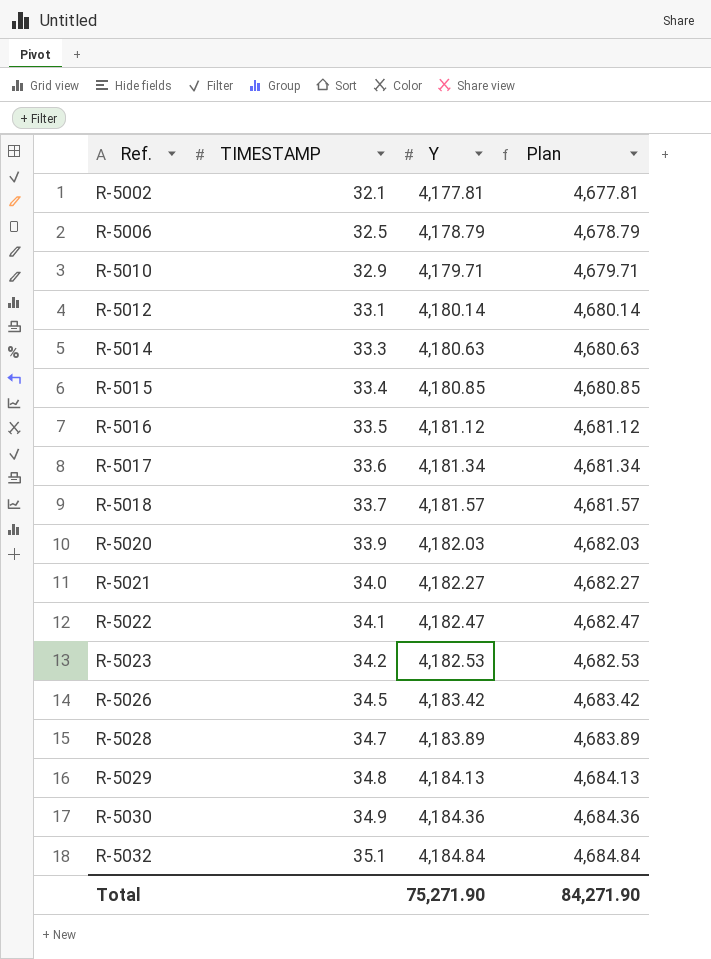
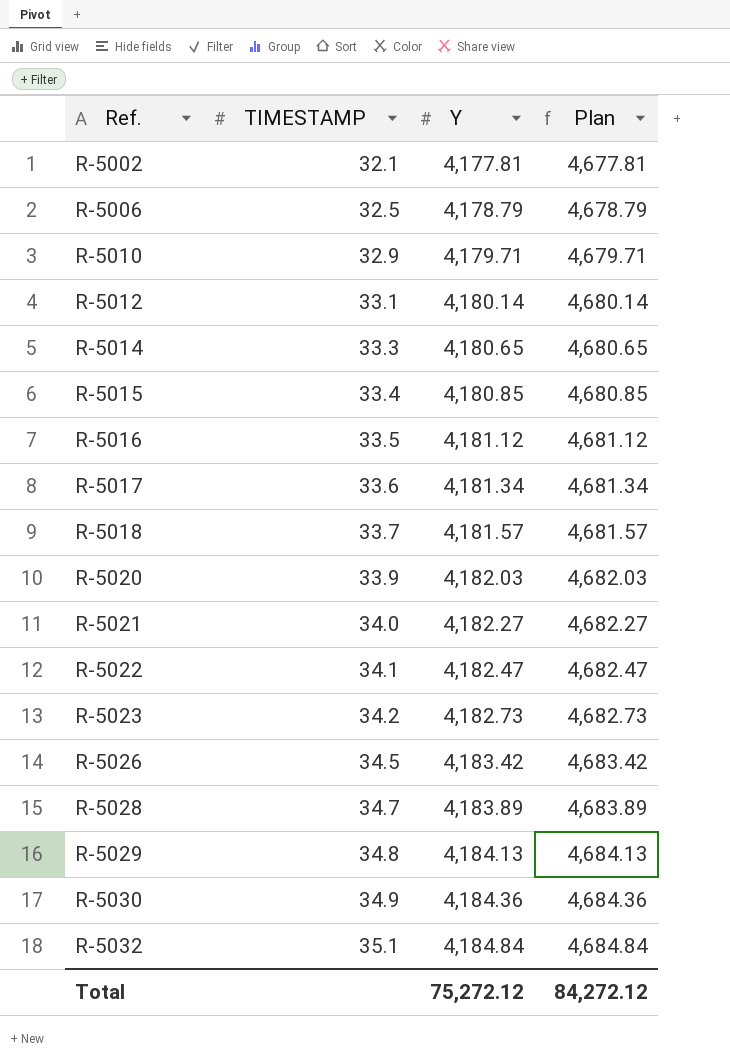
R-5014 | Y: 4,180.63 -> 4,180.65
R-5014 | Plan: 4,680.63 -> 4,680.65
R-5023 | Y: 4,182.53 -> 4,182.73
R-5023 | Plan: 4,682.53 -> 4,682.73
Total | Y: 75,271.90 -> 75,272.12
Total | Plan: 84,271.90 -> 84,272.12

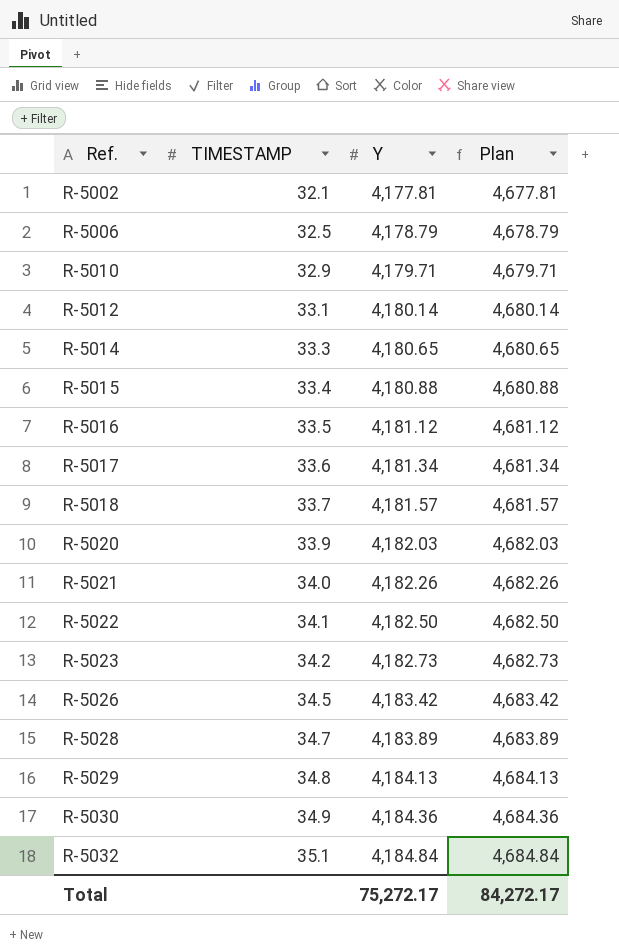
R-5015 | Y: 4,180.85 -> 4,180.88
R-5015 | Plan: 4,680.85 -> 4,680.88
R-5021 | Y: 4,182.27 -> 4,182.26
R-5021 | Plan: 4,682.27 -> 4,682.26
R-5022 | Y: 4,182.47 -> 4,182.50
R-5022 | Plan: 4,682.47 -> 4,682.50
Total | Y: 75,272.12 -> 75,272.17
Total | Plan: 84,272.12 -> 84,272.17

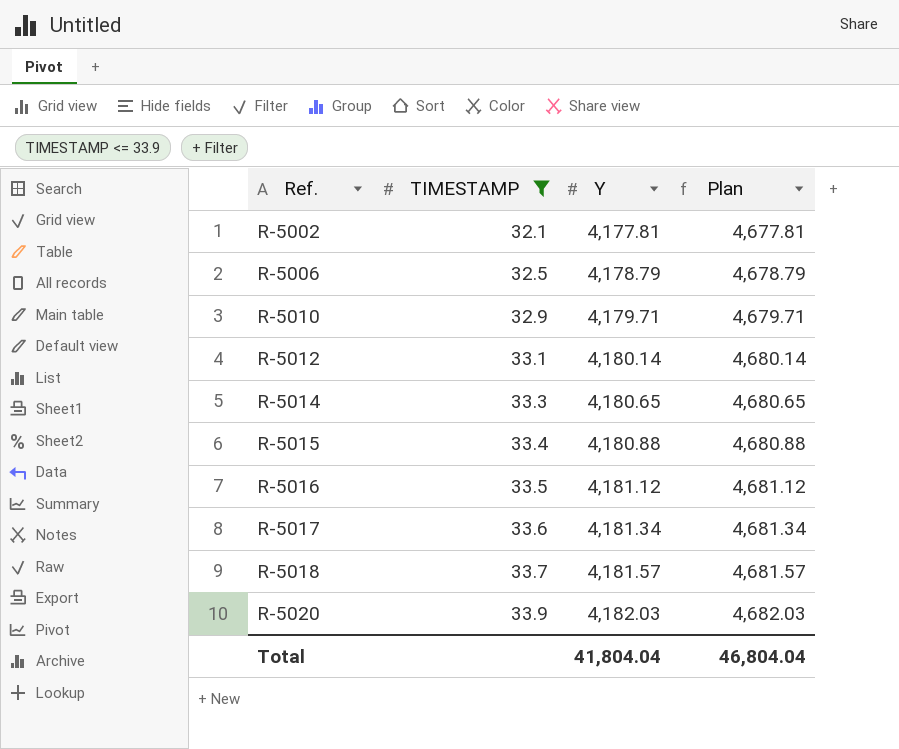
filter: none -> TIMESTAMP <= 33.9
Total | Y: 75,272.17 -> 41,804.04
Total | Plan: 84,272.17 -> 46,804.04

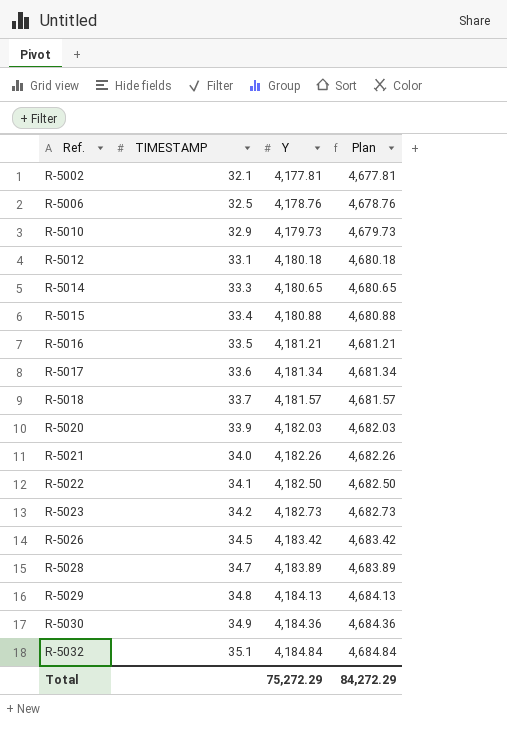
filter: TIMESTAMP <= 33.9 -> none
R-5006 | Y: 4,178.79 -> 4,178.76
R-5006 | Plan: 4,678.79 -> 4,678.76
R-5010 | Y: 4,179.71 -> 4,179.73
R-5010 | Plan: 4,679.71 -> 4,679.73
R-5012 | Y: 4,180.14 -> 4,180.18
R-5012 | Plan: 4,680.14 -> 4,680.18
R-5016 | Y: 4,181.12 -> 4,181.21
R-5016 | Plan: 4,681.12 -> 4,681.21
Total | Y: 41,804.04 -> 75,272.29
Total | Plan: 46,804.04 -> 84,272.29

